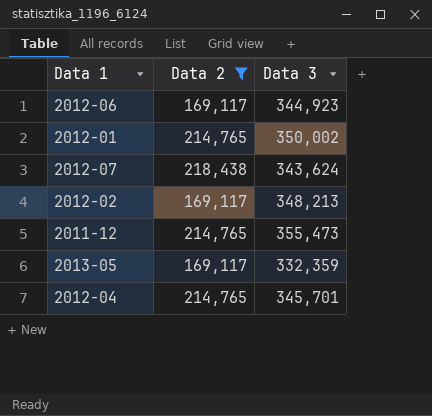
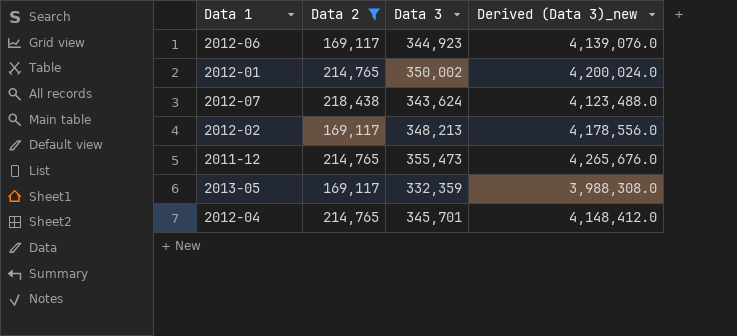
column Derived (Data 3)_new | formula: none -> [Data 3] * 12

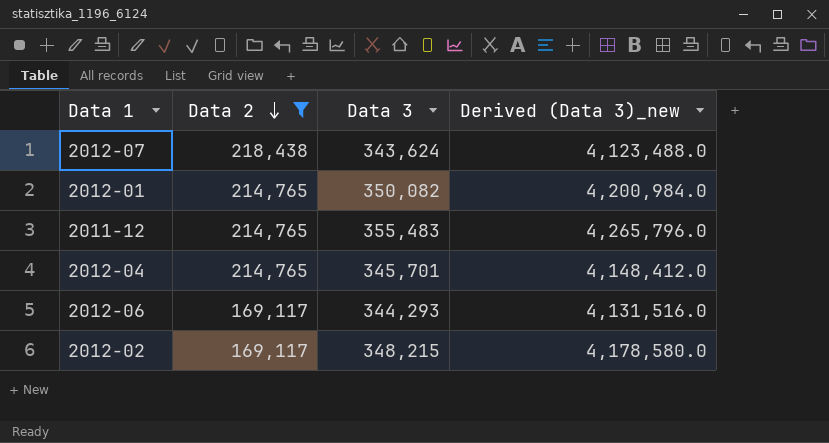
row order: none -> Data 2 descending
row 2013-05: 169,117 | 332,359 | 3,988,308.0 -> none
2012-01 | Data 3: 350,002 -> 350,082
2012-01 | Derived (Data 3)_new: 4,200,024.0 -> 4,200,984.0
2011-12 | Data 3: 355,473 -> 355,483
2011-12 | Derived (Data 3)_new: 4,265,676.0 -> 4,265,796.0
2012-06 | Data 3: 344,923 -> 344,293
2012-06 | Derived (Data 3)_new: 4,139,076.0 -> 4,131,516.0
2012-02 | Data 3: 348,213 -> 348,215
2012-02 | Derived (Data 3)_new: 4,178,556.0 -> 4,178,580.0

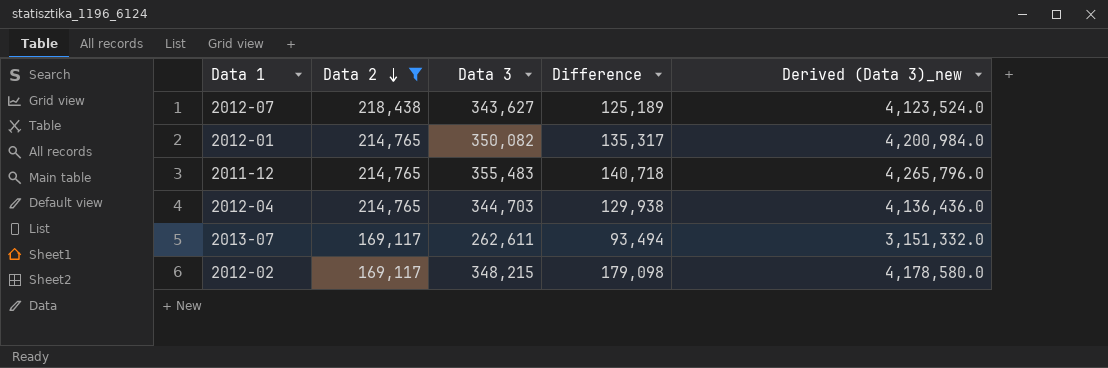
column Difference | formula: none -> [Data 3] - [Data 2]
row 2012-06: 169,117 | 344,293 | 4,131,516.0 -> none
2012-07 | Data 3: 343,624 -> 343,627
2012-07 | Derived (Data 3)_new: 4,123,488.0 -> 4,123,524.0
2012-04 | Data 3: 345,701 -> 344,703
2012-04 | Derived (Data 3)_new: 4,148,412.0 -> 4,136,436.0
row 2013-07: none -> 169,117 | 262,611 | 93,494 | 3,151,332.0

